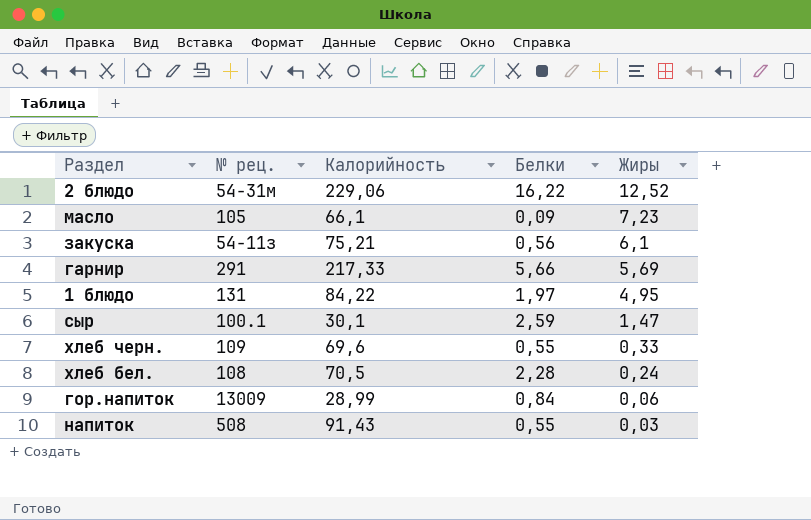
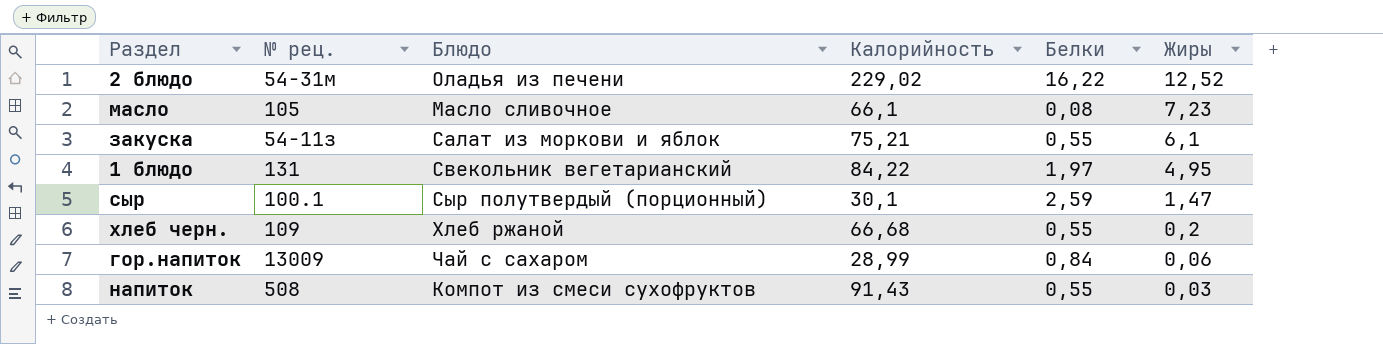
column Блюдо | position: none -> 3
row гарнир: 291 | 217,33 | 5,66 | 5,69 -> none
row хлеб бел.: 108 | 70,5 | 2,28 | 0,24 -> none
2 блюдо | Калорийность: 229,06 -> 229,02
масло | Белки: 0,09 -> 0,08
закуска | Белки: 0,56 -> 0,55
хлеб черн. | Калорийность: 69,6 -> 66,68
хлеб черн. | Жиры: 0,33 -> 0,2

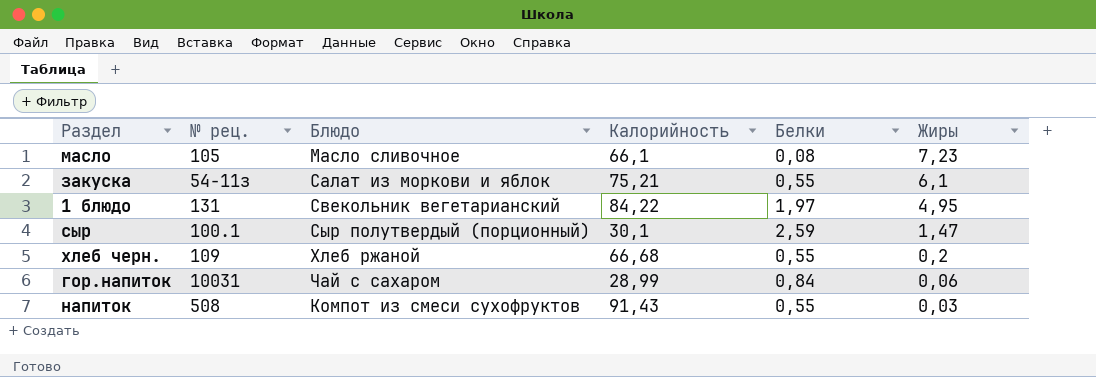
row 2 блюдо: 54-31м | Оладья из печени | 229,02 | 16,22 | 12,52 -> none
гор.напиток | № рец.: 13009 -> 10031

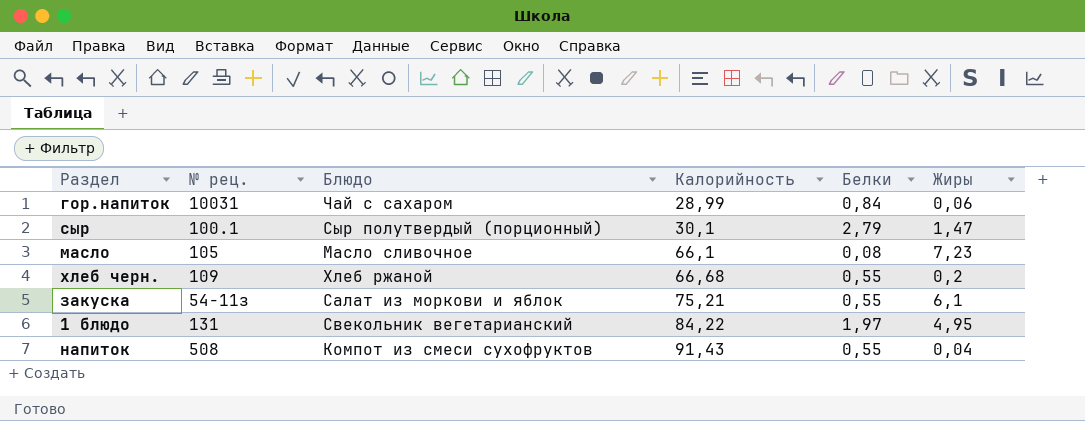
row order: Жиры descending -> Калорийность ascending
сыр | Белки: 2,59 -> 2,79
напиток | Жиры: 0,03 -> 0,04

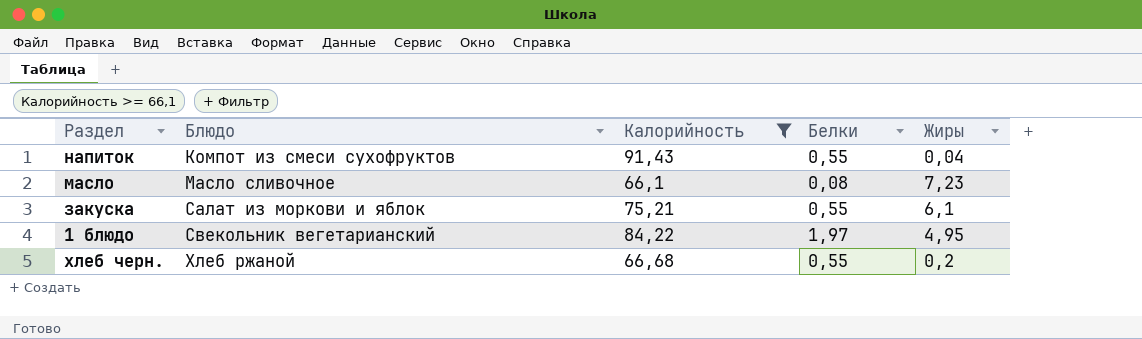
filter: none -> Калорийность >= 66,1
row order: Калорийность ascending -> Блюдо ascending
column № рец. | position: 2 -> none

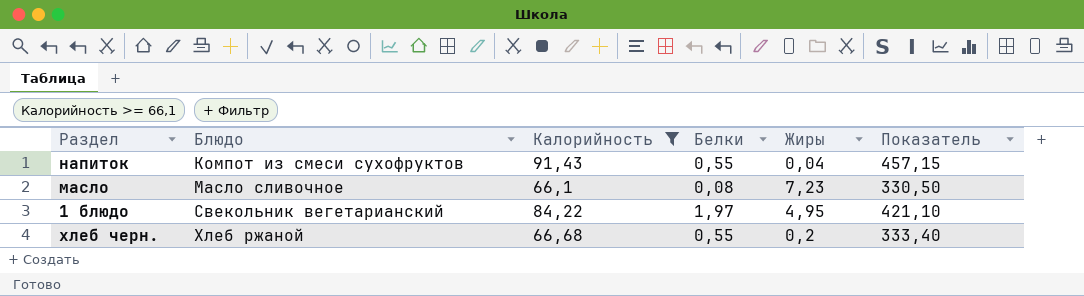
column Показатель | formula: none -> [Калорийность] * 5
row закуска: Салат из моркови и яблок | 75,21 | 0,55 | 6,1 -> none

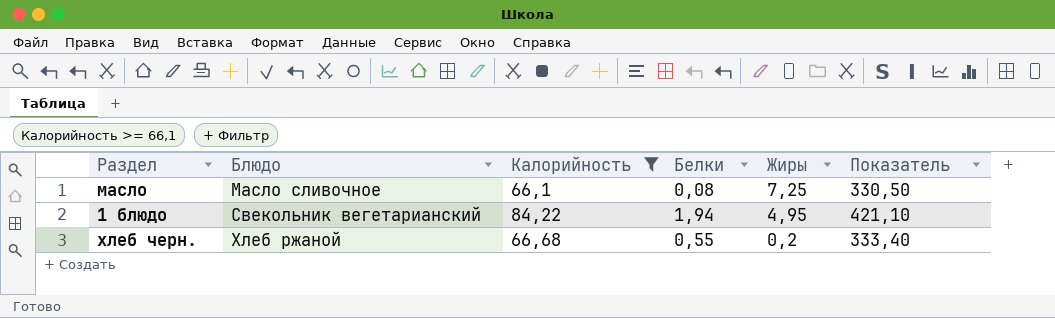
row напиток: Компот из смеси сухофруктов | 91,43 | 0,55 | 0,04 | 457,15 -> none
масло | Жиры: 7,23 -> 7,25
1 блюдо | Белки: 1,97 -> 1,94

